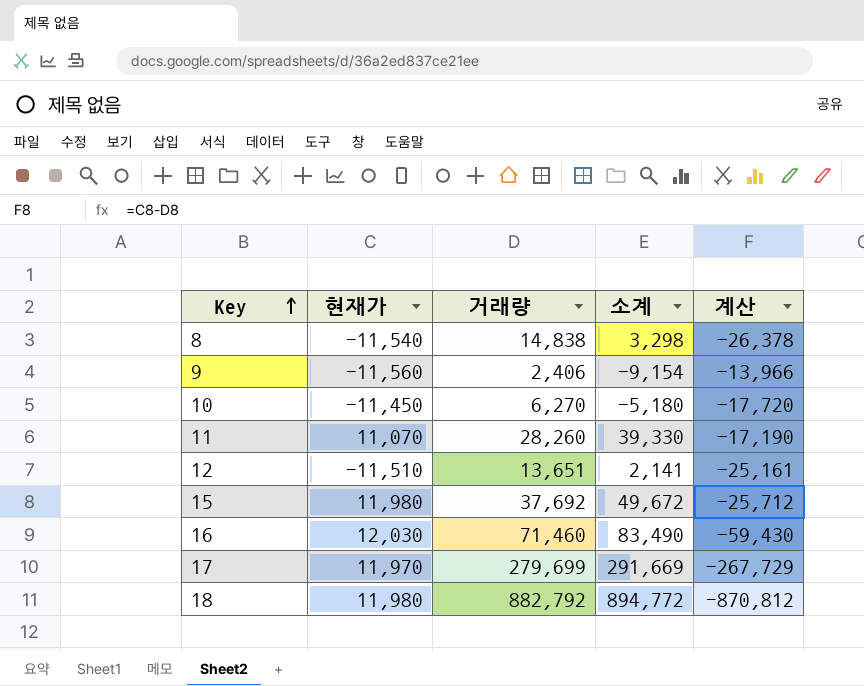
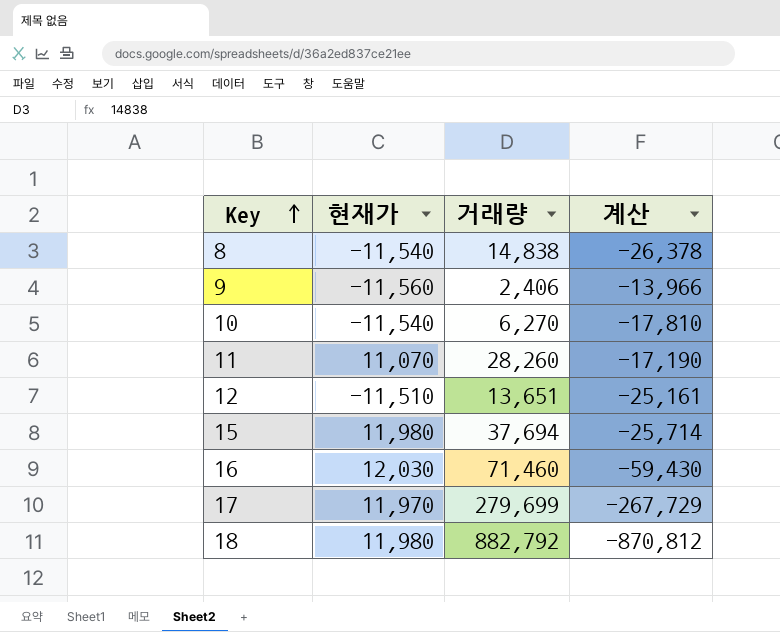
column 소계 | formula: [현재가] + [거래량] -> none
10 | 현재가: -11,450 -> -11,540
10 | 계산: -17,720 -> -17,810
15 | 거래량: 37,692 -> 37,694
15 | 계산: -25,712 -> -25,714

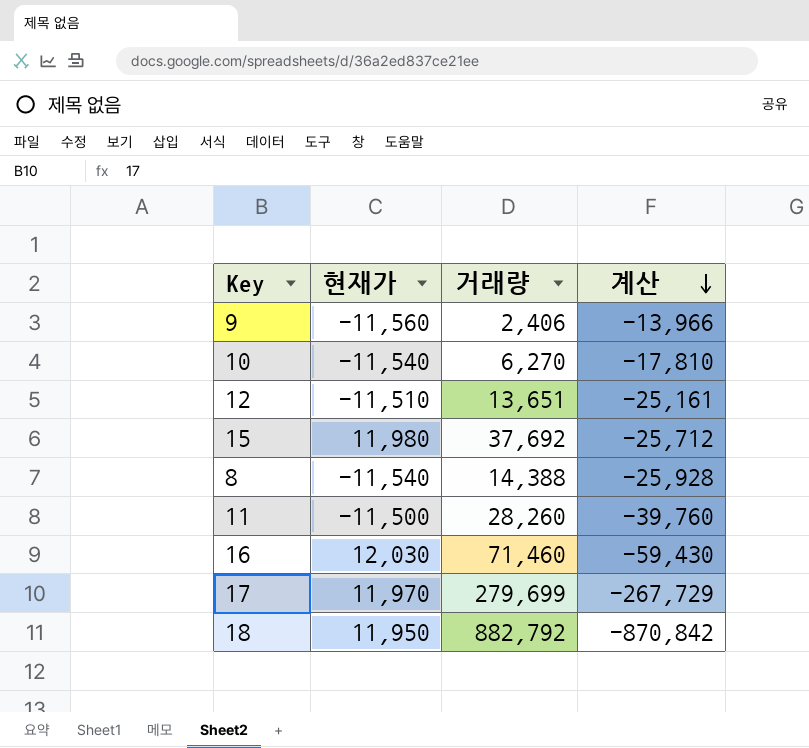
row order: Key ascending -> 계산 descending
15 | 거래량: 37,694 -> 37,692
15 | 계산: -25,714 -> -25,712
8 | 거래량: 14,838 -> 14,388
8 | 계산: -26,378 -> -25,928
11 | 현재가: 11,070 -> -11,500
11 | 계산: -17,190 -> -39,760
18 | 현재가: 11,980 -> 11,950
18 | 계산: -870,812 -> -870,842

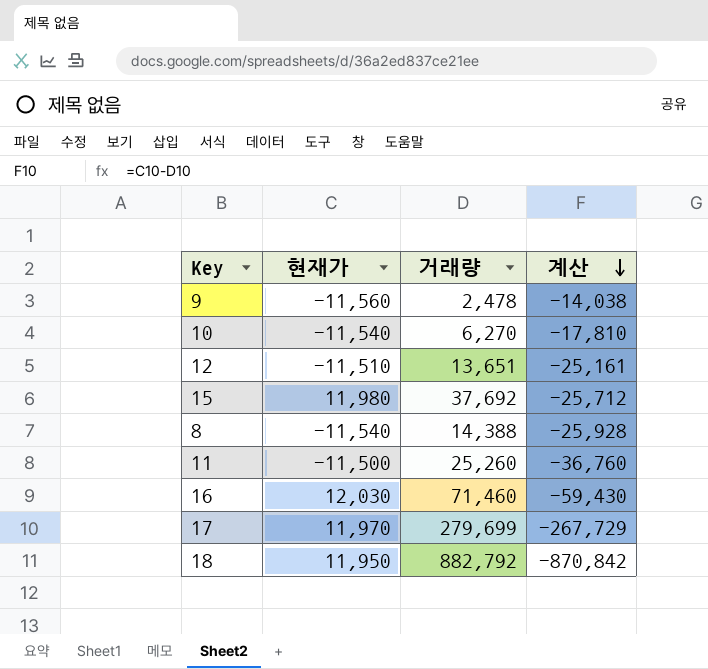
9 | 거래량: 2,406 -> 2,478
9 | 계산: -13,966 -> -14,038
11 | 거래량: 28,260 -> 25,260
11 | 계산: -39,760 -> -36,760

